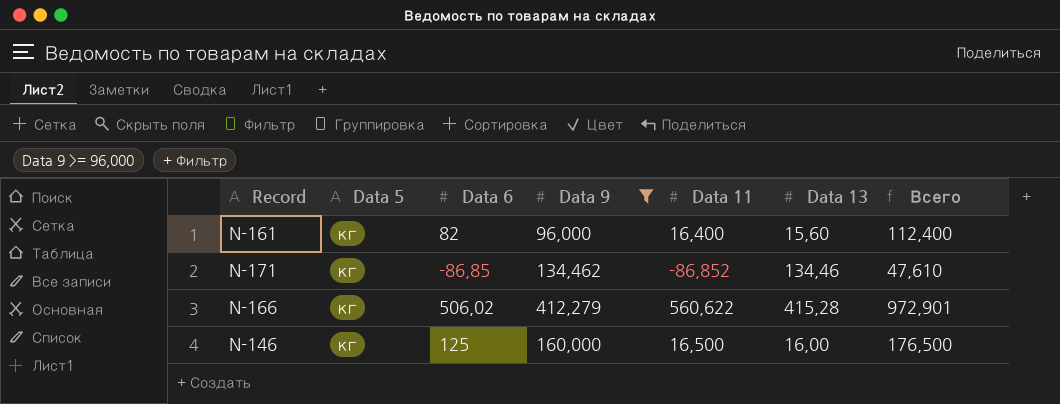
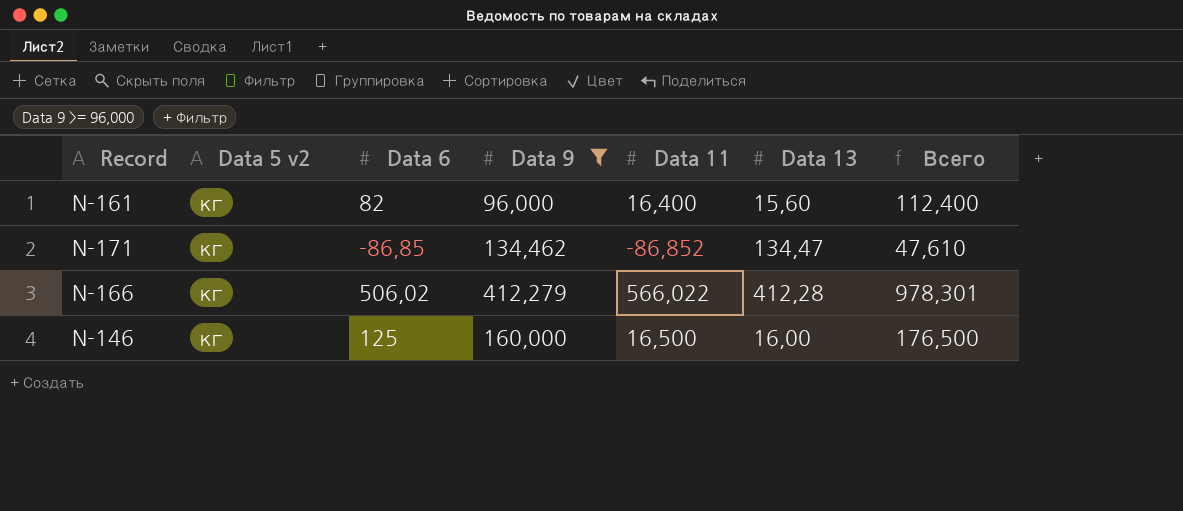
column name: Data 5 -> Data 5 v2
N-171 | Data 13: 134,46 -> 134,47
N-166 | Data 11: 560,622 -> 566,022
N-166 | Data 13: 415,28 -> 412,28
N-166 | Всего: 972,901 -> 978,301

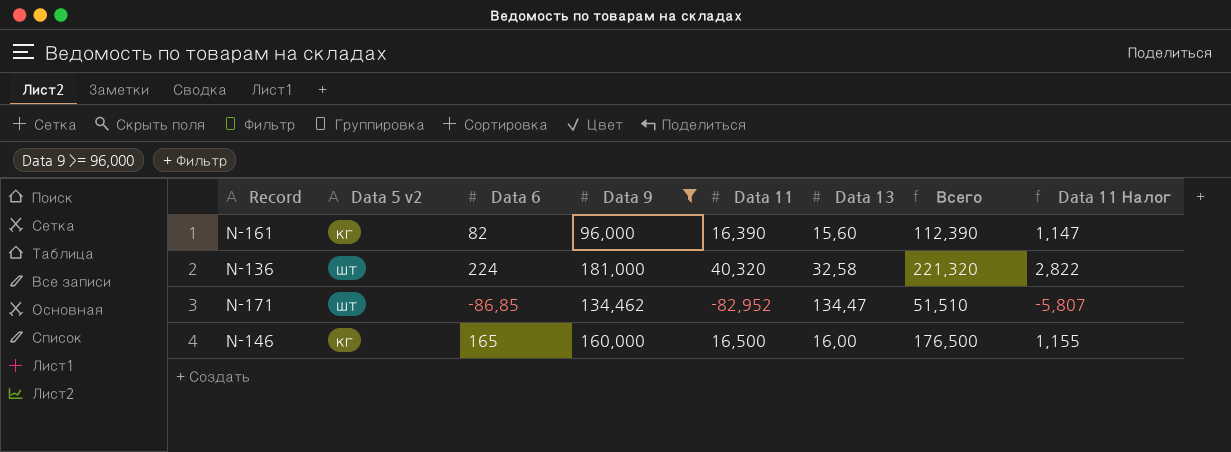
column Data 11 Налог | formula: none -> [Data 11] * 0,07
row N-166: кг | 506,02 | 412,279 | 566,022 | 412,28 | 978,301 -> none
N-161 | Data 11: 16,400 -> 16,390
N-161 | Всего: 112,400 -> 112,390
row N-136: none -> шт | 224 | 181,000 | 40,320 | 32,58 | 221,320 | 2,822
N-171 | Data 5 v2: кг -> шт
N-171 | Data 11: -86,852 -> -82,952
N-171 | Всего: 47,610 -> 51,510
N-146 | Data 6: 125 -> 165

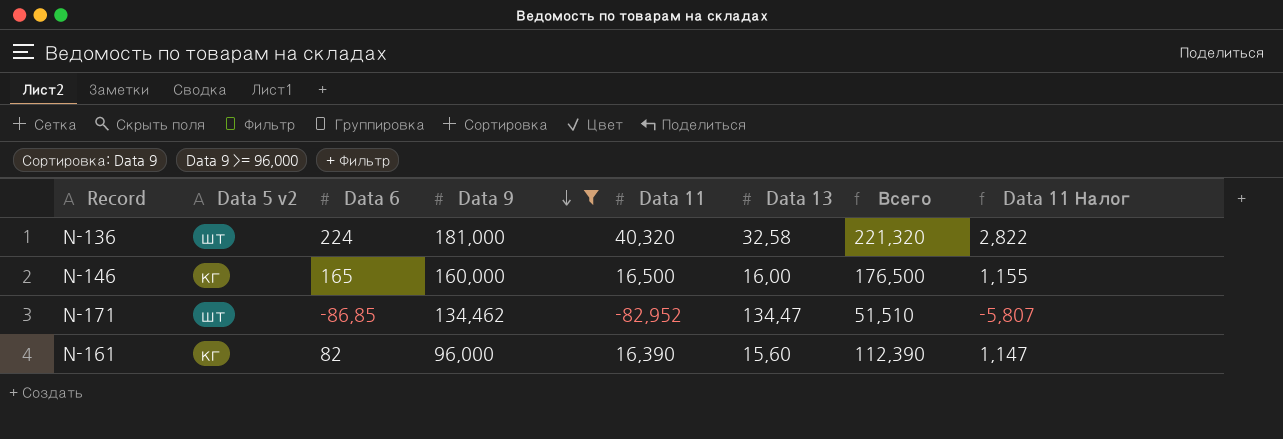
row order: none -> Data 9 descending

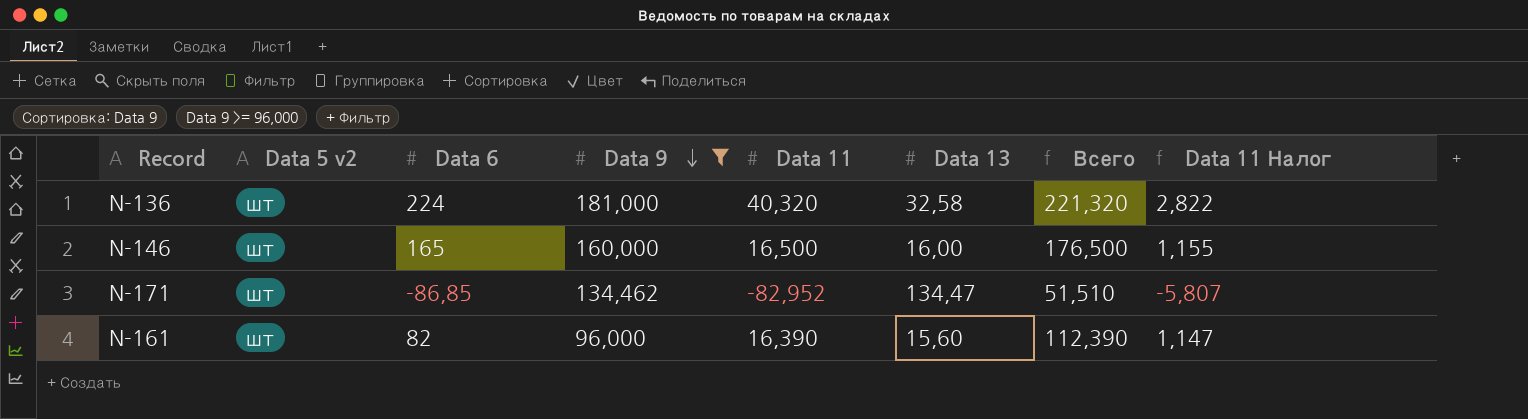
N-146 | Data 5 v2: кг -> шт
N-161 | Data 5 v2: кг -> шт

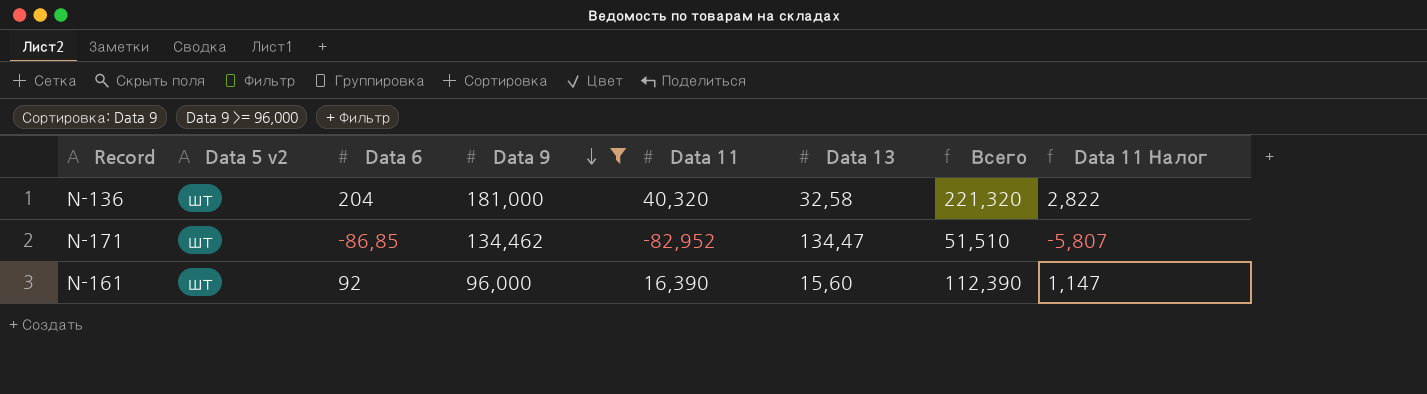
row N-146: шт | 165 | 160,000 | 16,500 | 16,00 | 176,500 | 1,155 -> none
N-136 | Data 6: 224 -> 204
N-161 | Data 6: 82 -> 92

